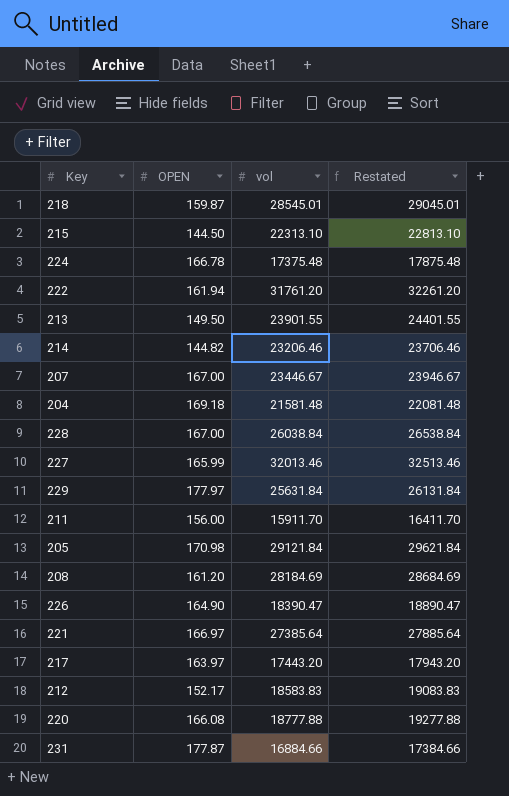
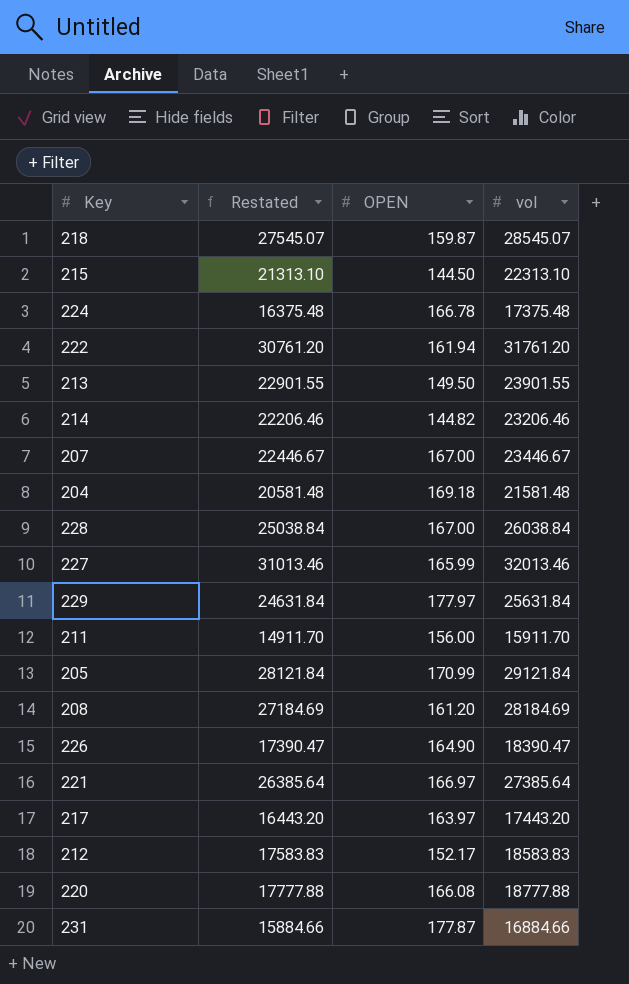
column Restated | formula: [vol] + 500 -> [vol] - 1000
column Restated | position: 4 -> 2
218 | vol: 28545.01 -> 28545.07
205 | OPEN: 170.98 -> 170.99

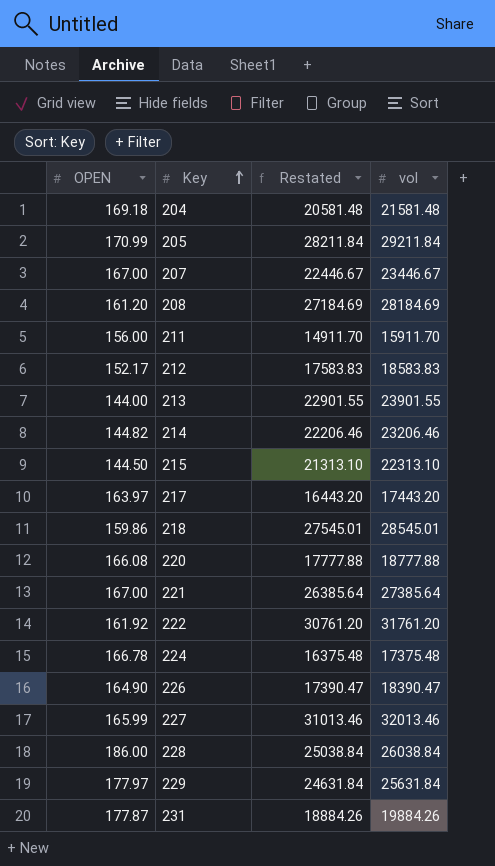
row order: none -> Key ascending
column OPEN | position: 3 -> 1
205 | Restated: 28121.84 -> 28211.84
205 | vol: 29121.84 -> 29211.84
213 | OPEN: 149.50 -> 144.00
218 | OPEN: 159.87 -> 159.86
218 | Restated: 27545.07 -> 27545.01
218 | vol: 28545.07 -> 28545.01
221 | OPEN: 166.97 -> 167.00
222 | OPEN: 161.94 -> 161.92
228 | OPEN: 167.00 -> 186.00
231 | Restated: 15884.66 -> 18884.26
231 | vol: 16884.66 -> 19884.26

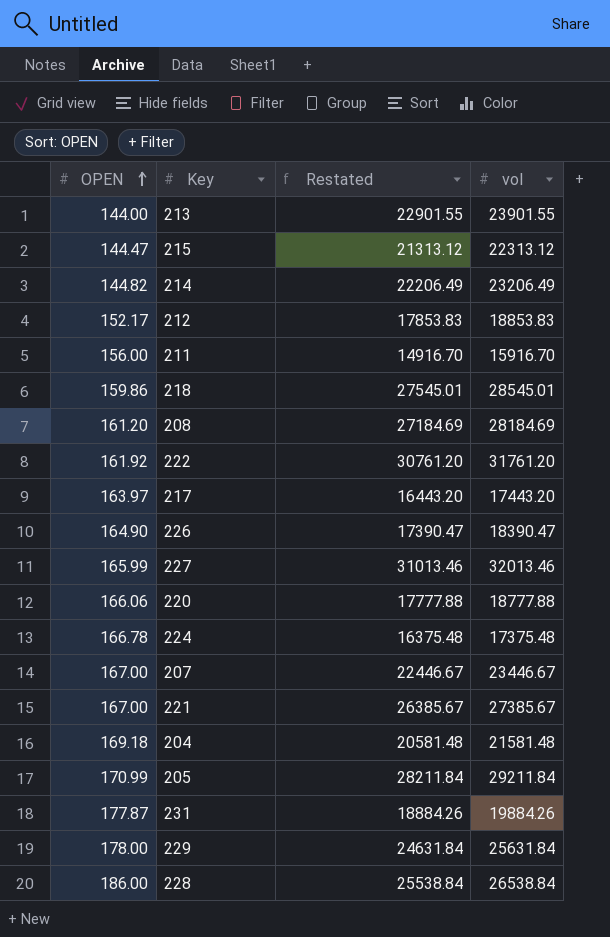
row order: Key ascending -> OPEN ascending
215 | OPEN: 144.50 -> 144.47
215 | Restated: 21313.10 -> 21313.12
215 | vol: 22313.10 -> 22313.12
214 | Restated: 22206.46 -> 22206.49
214 | vol: 23206.46 -> 23206.49
212 | Restated: 17583.83 -> 17853.83
212 | vol: 18583.83 -> 18853.83
211 | Restated: 14911.70 -> 14916.70
211 | vol: 15911.70 -> 15916.70
220 | OPEN: 166.08 -> 166.06
221 | Restated: 26385.64 -> 26385.67
221 | vol: 27385.64 -> 27385.67
229 | OPEN: 177.97 -> 178.00
228 | Restated: 25038.84 -> 25538.84
228 | vol: 26038.84 -> 26538.84

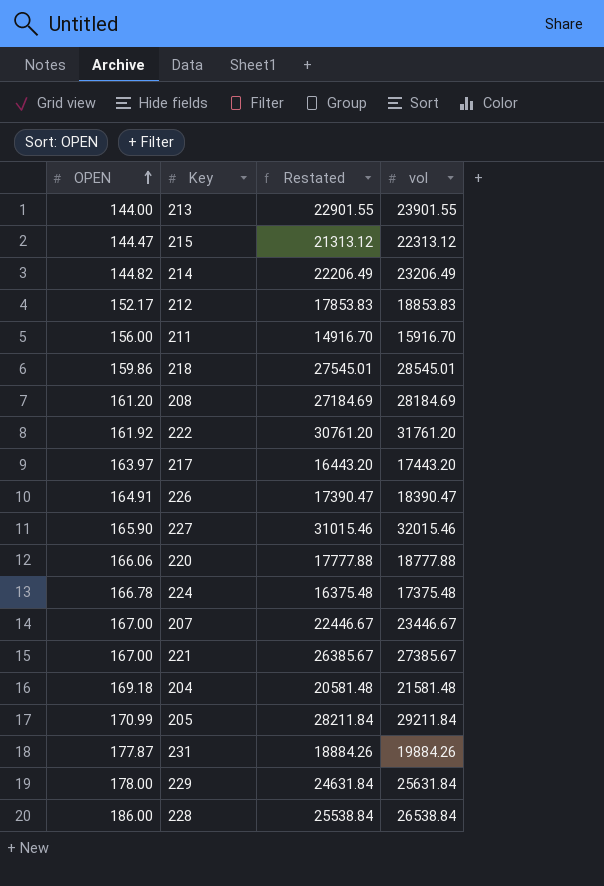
226 | OPEN: 164.90 -> 164.91
227 | OPEN: 165.99 -> 165.90
227 | Restated: 31013.46 -> 31015.46
227 | vol: 32013.46 -> 32015.46

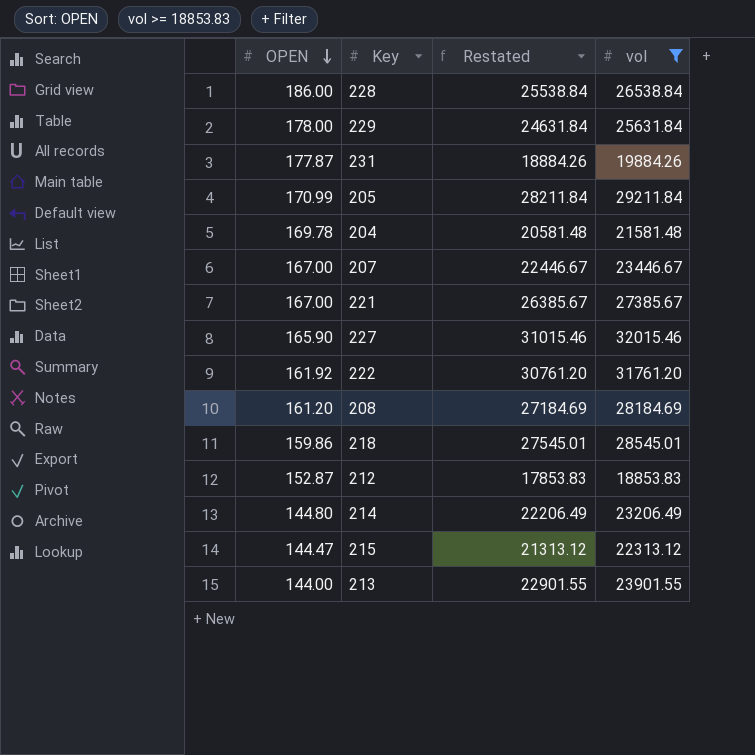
filter: none -> vol >= 18853.83
row order: OPEN ascending -> OPEN descending
204 | OPEN: 169.18 -> 169.78
212 | OPEN: 152.17 -> 152.87
214 | OPEN: 144.82 -> 144.80

